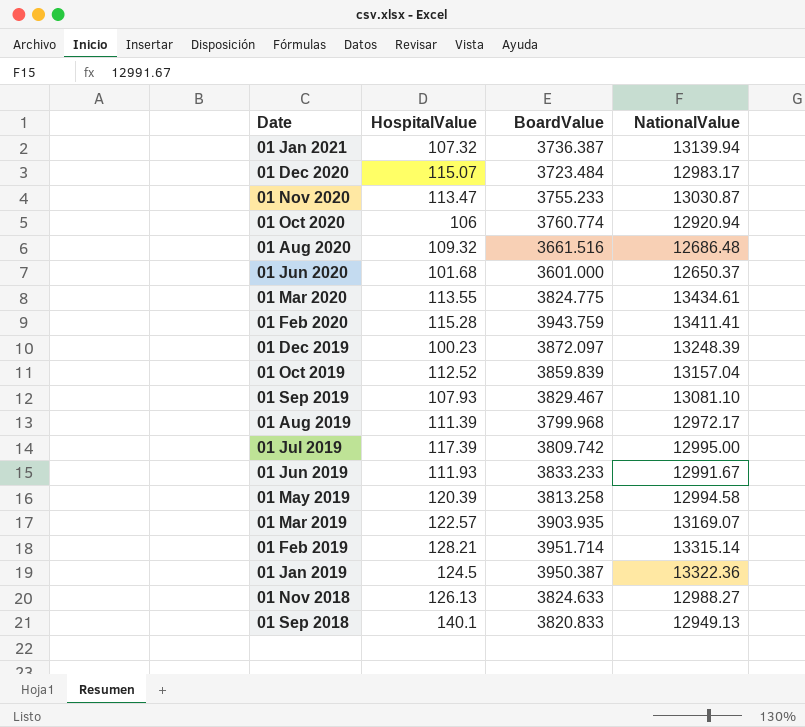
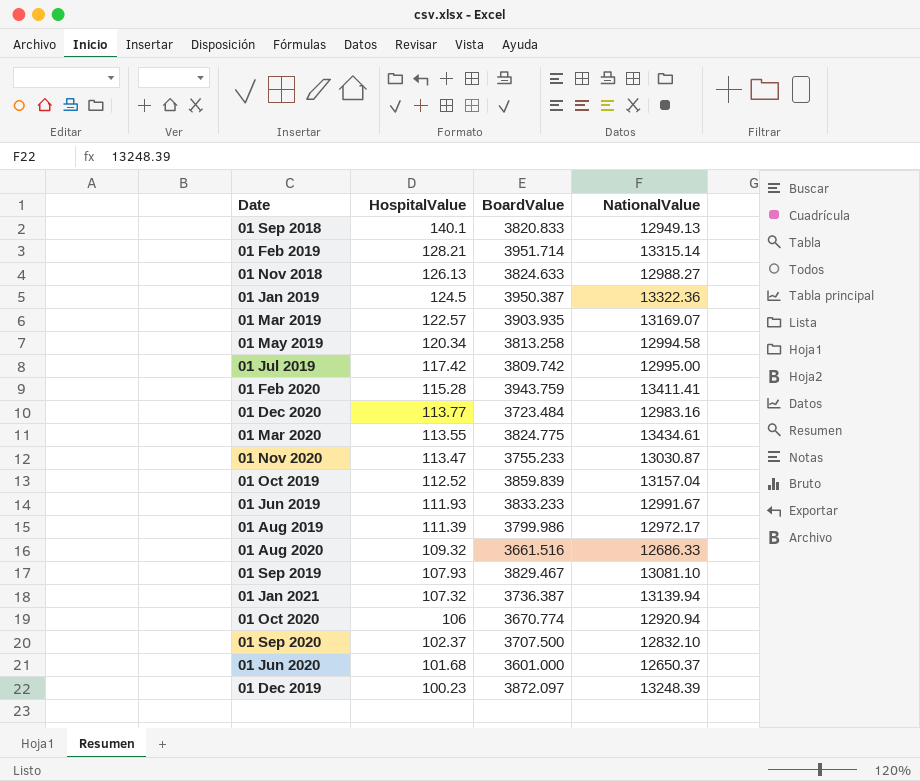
row order: Date descending -> HospitalValue descending
01 May 2019 | HospitalValue: 120.39 -> 120.34
01 Jul 2019 | HospitalValue: 117.39 -> 117.42
01 Dec 2020 | HospitalValue: 115.07 -> 113.77
01 Dec 2020 | NationalValue: 12983.17 -> 12983.16
01 Aug 2019 | BoardValue: 3799.968 -> 3799.986
01 Aug 2020 | NationalValue: 12686.48 -> 12686.33
01 Oct 2020 | BoardValue: 3760.774 -> 3670.774
row 01 Sep 2020: none -> 102.37 | 3707.500 | 12832.10

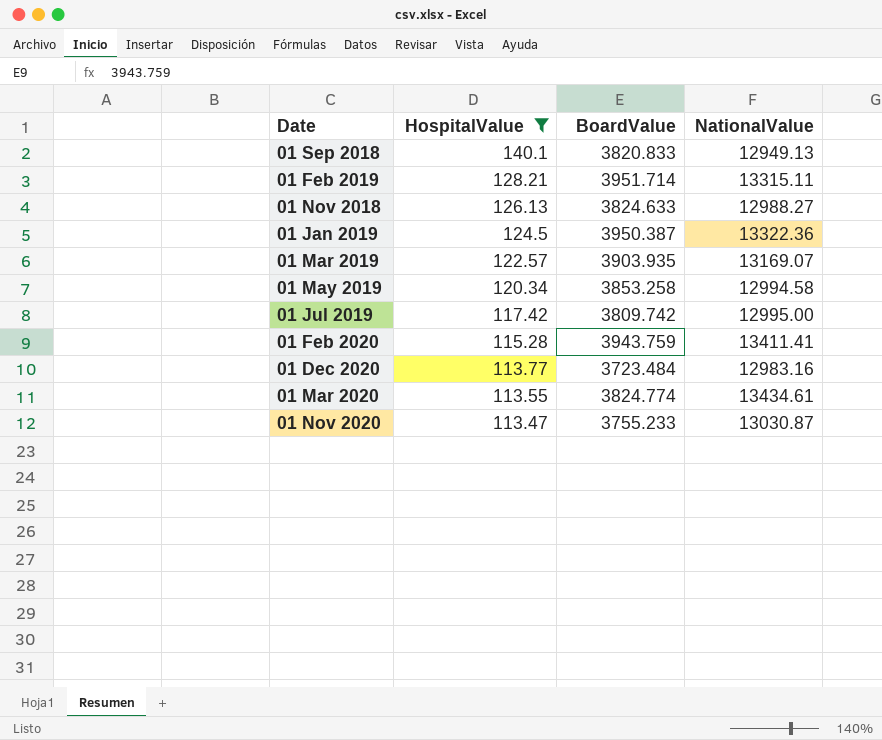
filter: none -> HospitalValue >= 113.47
01 Feb 2019 | NationalValue: 13315.14 -> 13315.11
01 May 2019 | BoardValue: 3813.258 -> 3853.258
01 Mar 2020 | BoardValue: 3824.775 -> 3824.774

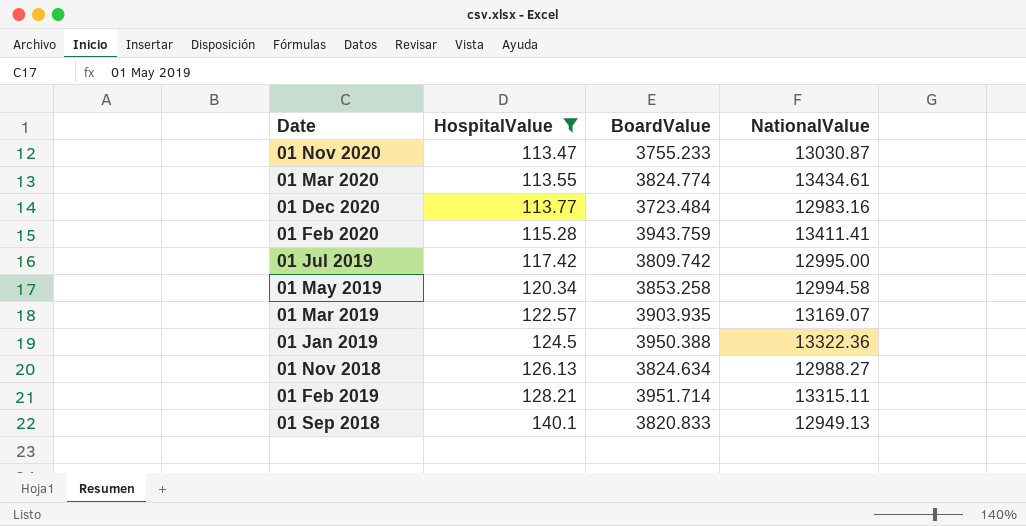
row order: HospitalValue descending -> HospitalValue ascending
01 Jan 2019 | BoardValue: 3950.387 -> 3950.388
01 Nov 2018 | BoardValue: 3824.633 -> 3824.634

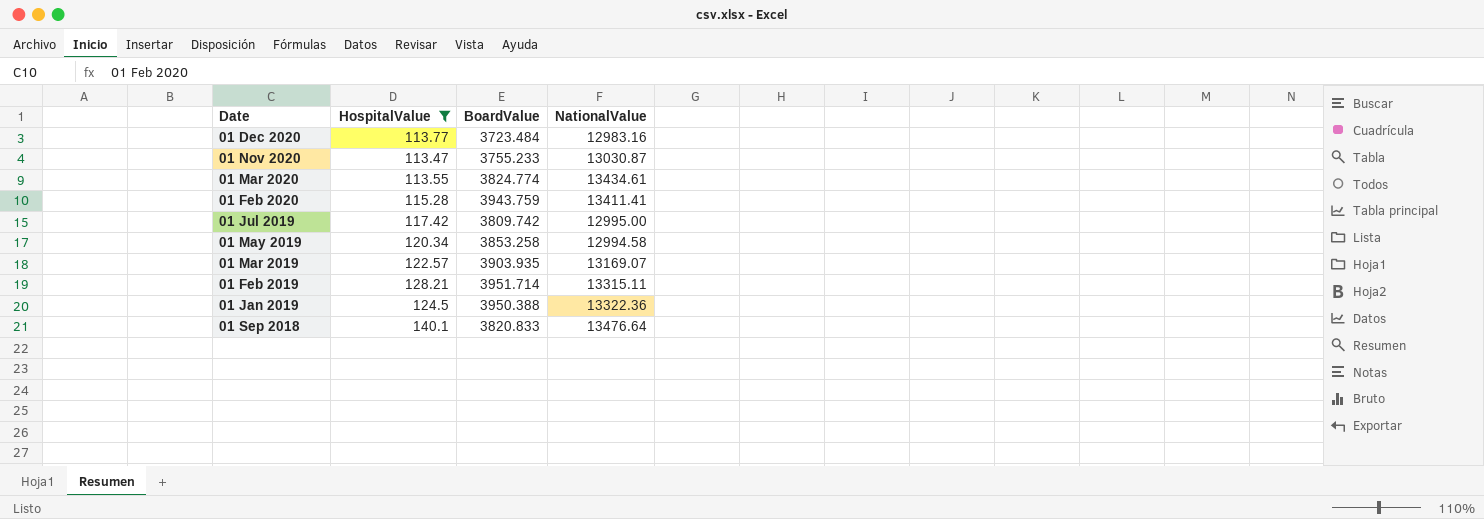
row order: HospitalValue ascending -> Date descending
row 01 Nov 2018: 126.13 | 3824.634 | 12988.27 -> none
01 Sep 2018 | NationalValue: 12949.13 -> 13476.64

